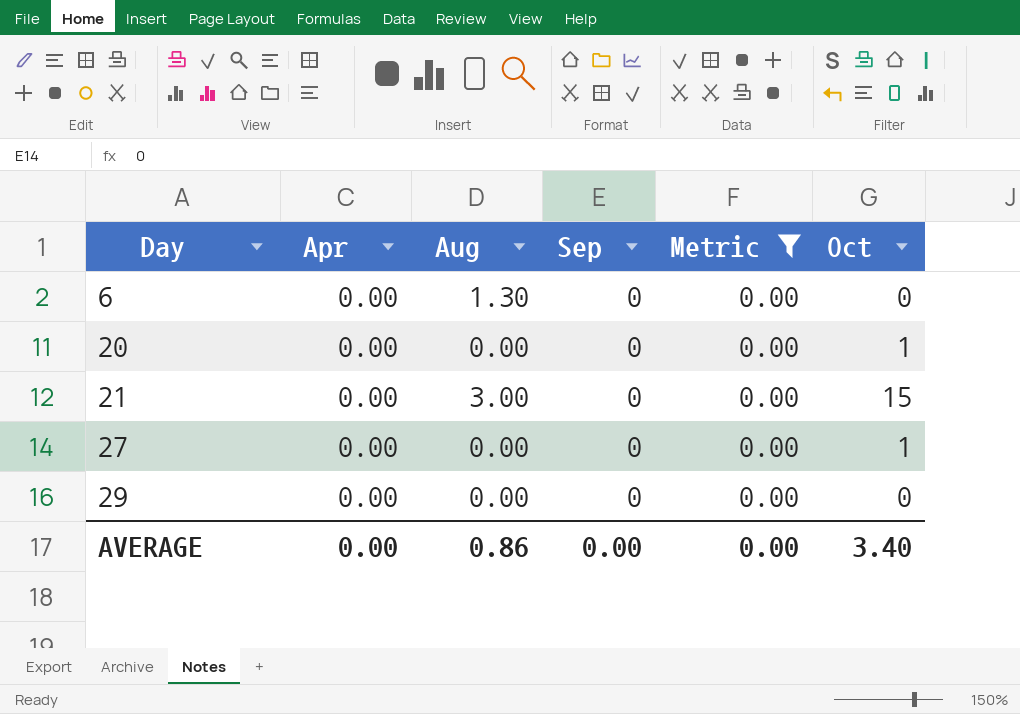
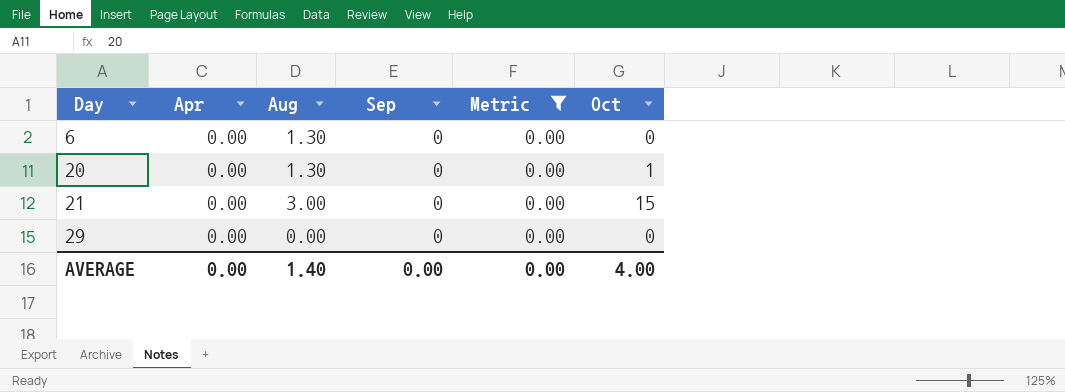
row 27: 0.00 | 0.00 | 0 | 0.00 | 1 -> none
20 | Aug: 0.00 -> 1.30
AVERAGE | Aug: 0.86 -> 1.40
AVERAGE | Oct: 3.40 -> 4.00

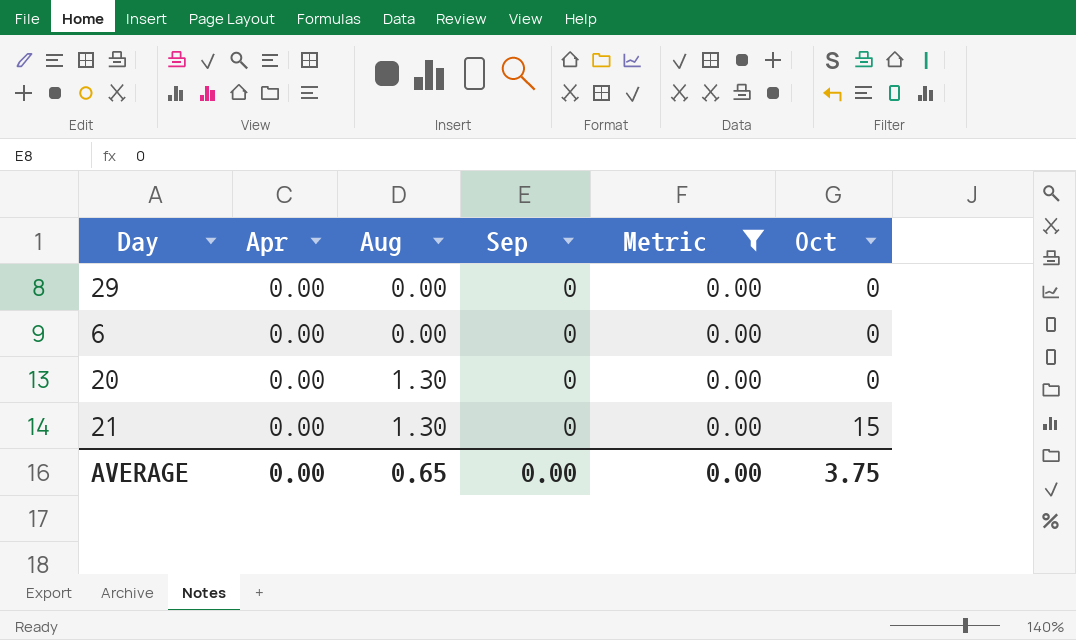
row order: Day ascending -> Aug ascending
6 | Aug: 1.30 -> 0.00
20 | Oct: 1 -> 0
21 | Aug: 3.00 -> 1.30
AVERAGE | Aug: 1.40 -> 0.65
AVERAGE | Oct: 4.00 -> 3.75

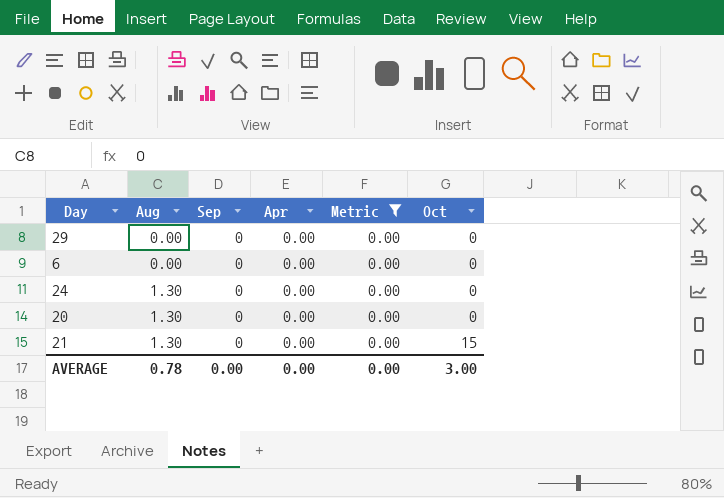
column Apr | position: 2 -> 4
row 24: none -> 1.30 | 0 | 0.00 | 0.00 | 0
AVERAGE | Aug: 0.65 -> 0.78
AVERAGE | Oct: 3.75 -> 3.00

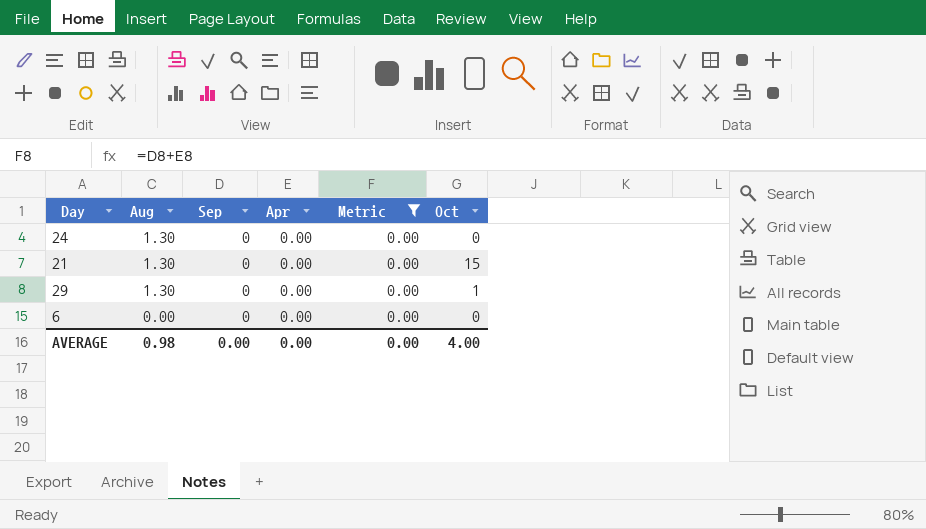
row order: Aug ascending -> Aug descending
row 20: 1.30 | 0 | 0.00 | 0.00 | 0 -> none
29 | Aug: 0.00 -> 1.30
29 | Oct: 0 -> 1
AVERAGE | Aug: 0.78 -> 0.98
AVERAGE | Oct: 3.00 -> 4.00

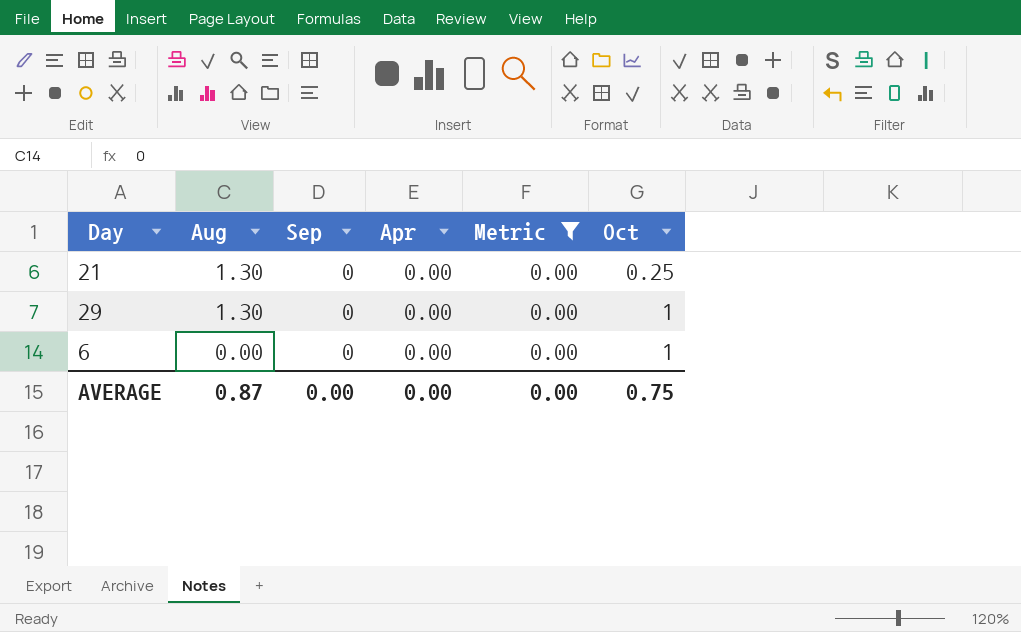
row 24: 1.30 | 0 | 0.00 | 0.00 | 0 -> none
21 | Oct: 15 -> 0.25
6 | Oct: 0 -> 1
AVERAGE | Aug: 0.98 -> 0.87
AVERAGE | Oct: 4.00 -> 0.75

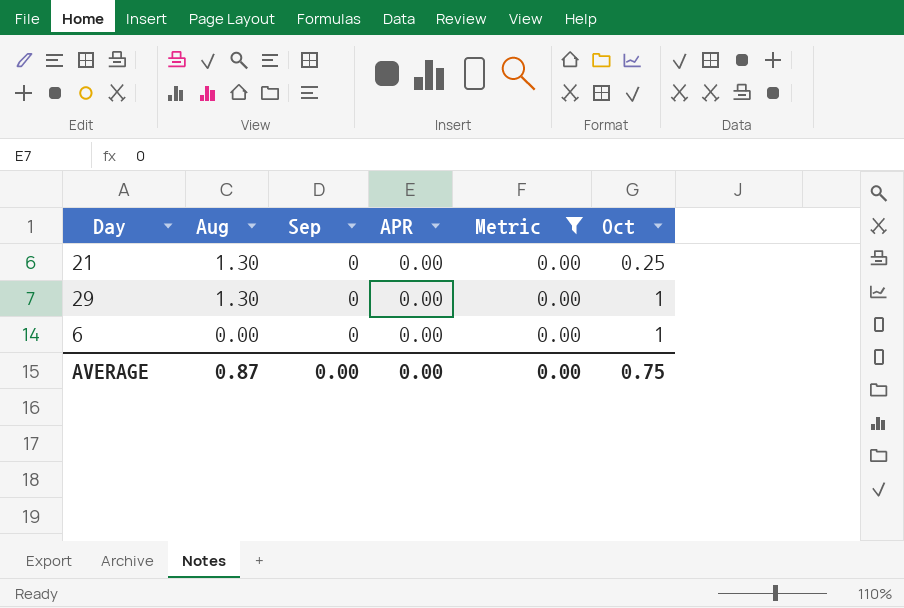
column name: Apr -> APR

